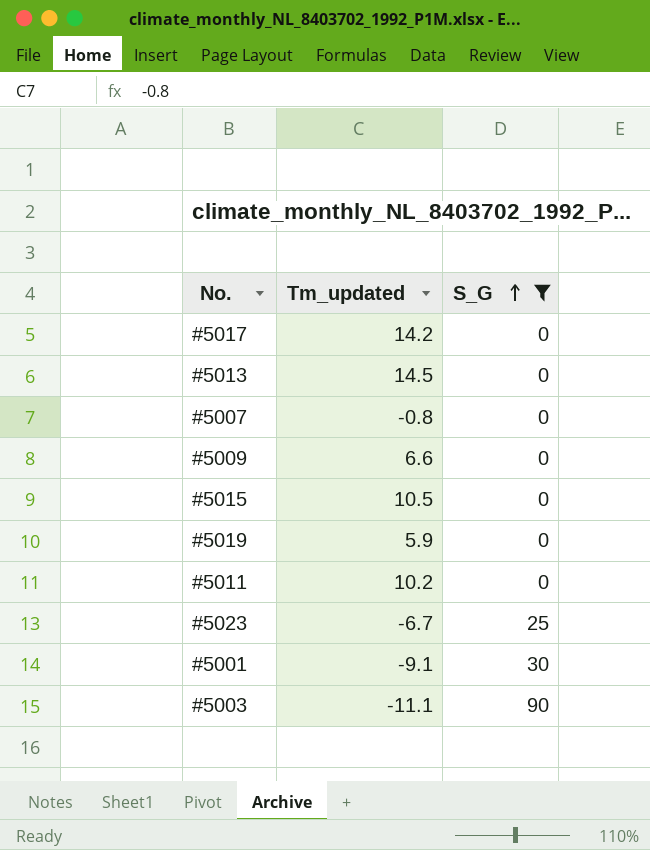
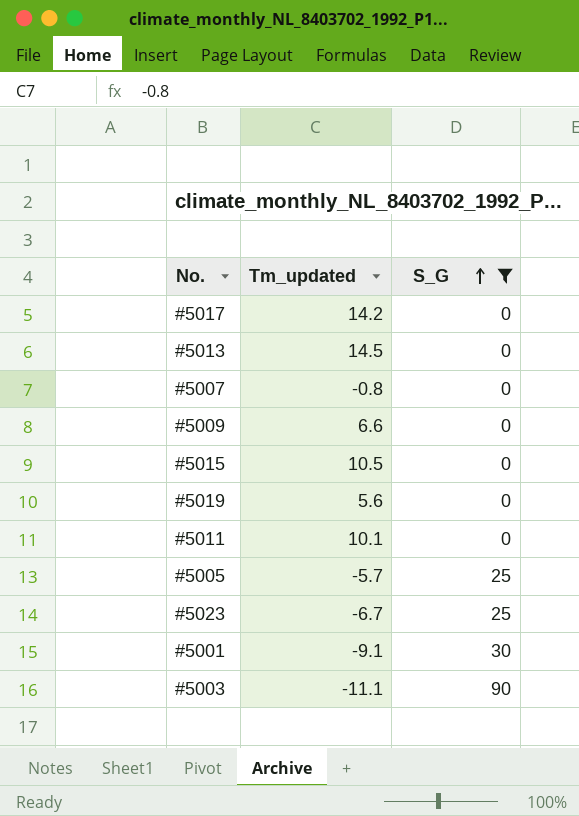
#5019 | Tm_updated: 5.9 -> 5.6
#5011 | Tm_updated: 10.2 -> 10.1
row #5005: none -> -5.7 | 25

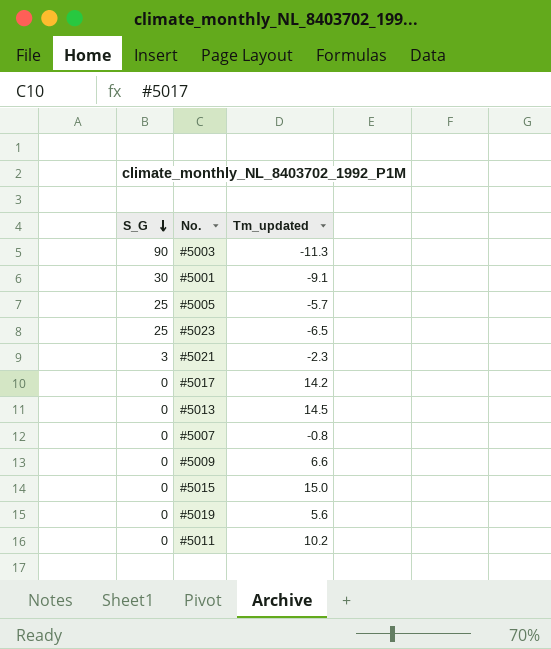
filter: S_G != 3 -> none
row order: S_G ascending -> S_G descending
column S_G | position: 3 -> 1
#5003 | Tm_updated: -11.1 -> -11.3
#5023 | Tm_updated: -6.7 -> -6.5
#5015 | Tm_updated: 10.5 -> 15.0
#5011 | Tm_updated: 10.1 -> 10.2

